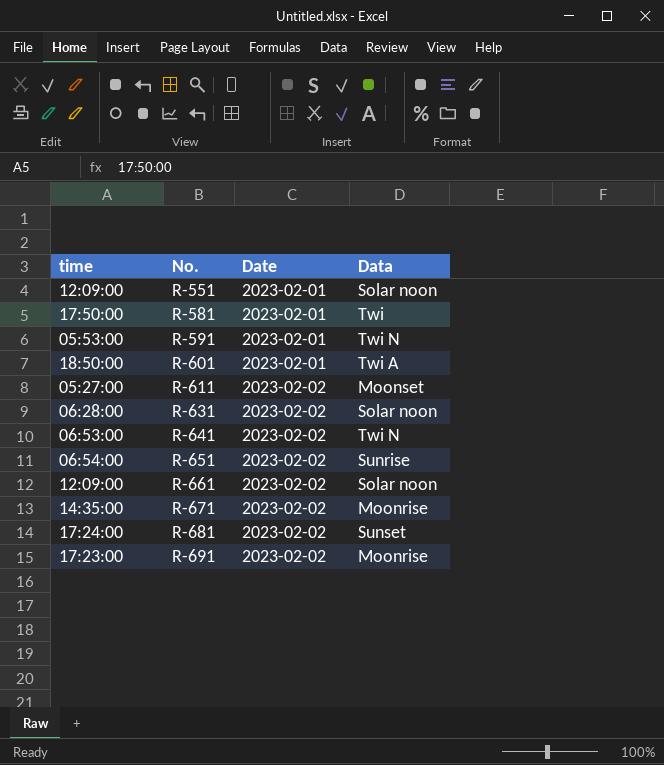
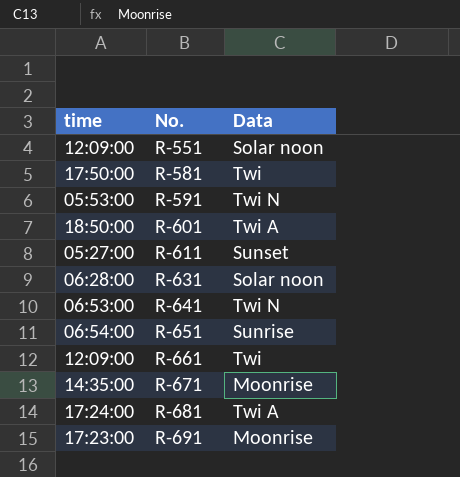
column Date | position: 3 -> none
R-611 | Data: Moonset -> Sunset
R-661 | Data: Solar noon -> Twi
R-681 | Data: Sunset -> Twi A

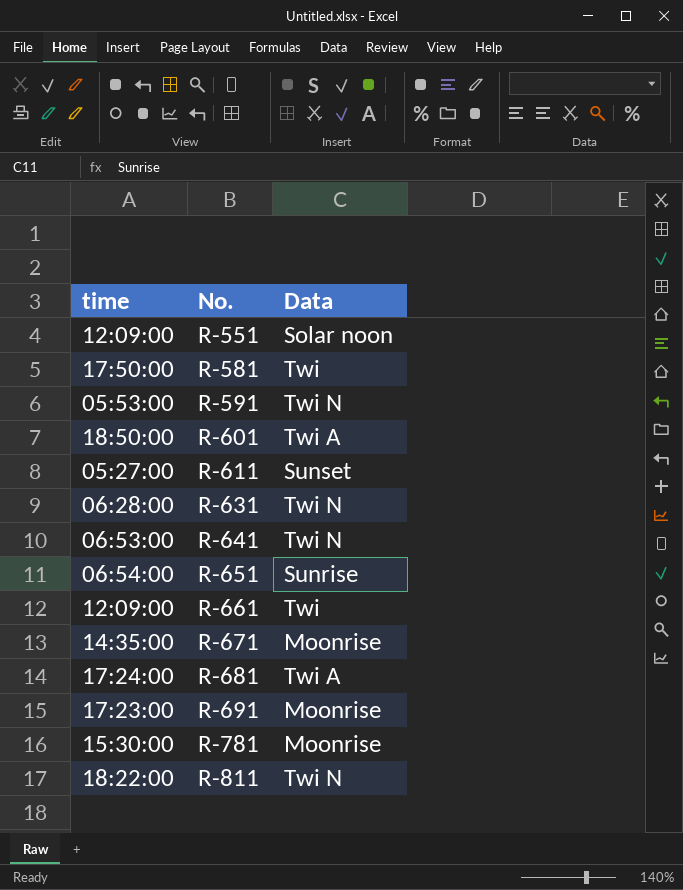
R-631 | Data: Solar noon -> Twi N
row R-781: none -> 15:30:00 | Moonrise
row R-811: none -> 18:22:00 | Twi N

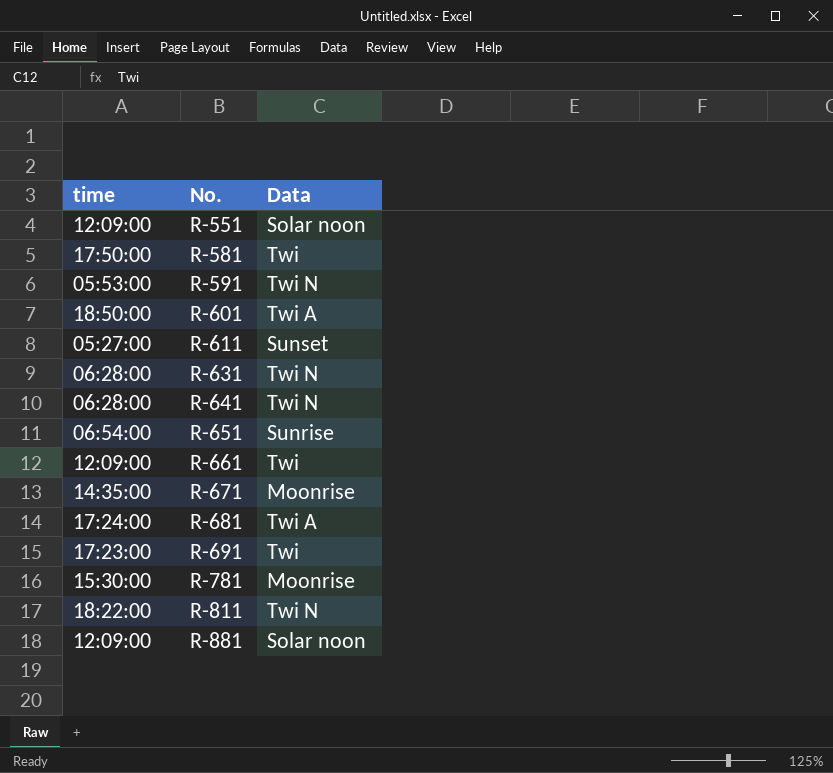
R-641 | time: 06:53:00 -> 06:28:00
R-691 | Data: Moonrise -> Twi
row R-881: none -> 12:09:00 | Solar noon

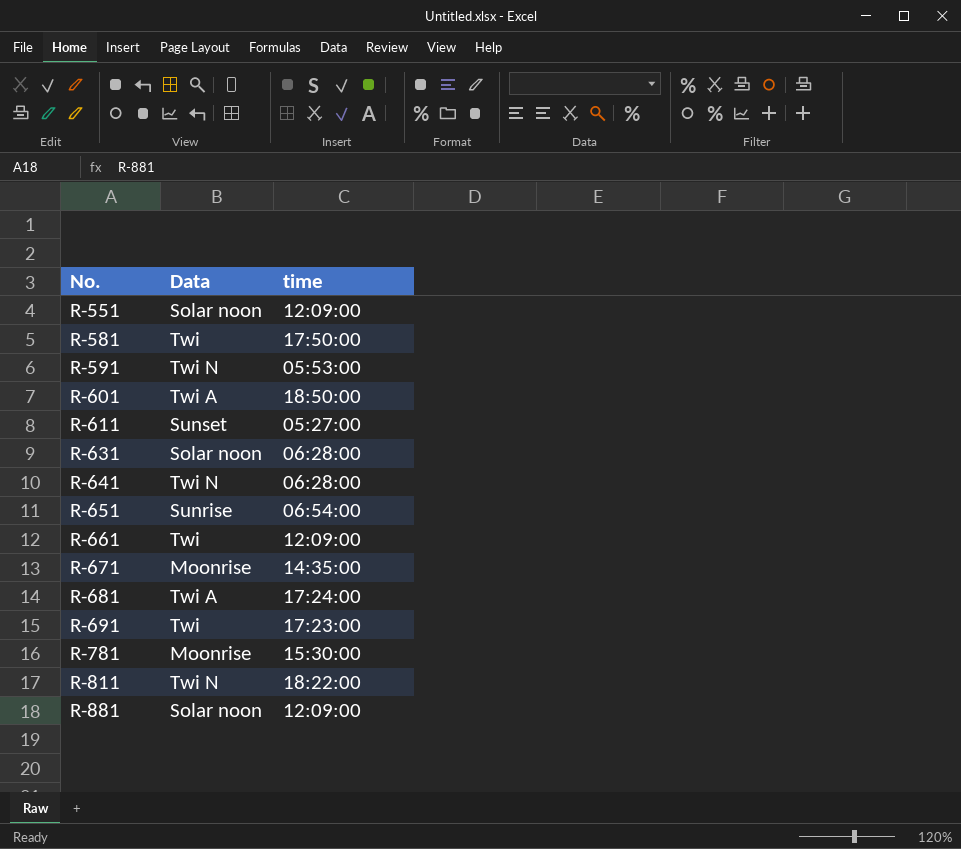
column time | position: 1 -> 3
R-631 | Data: Twi N -> Solar noon

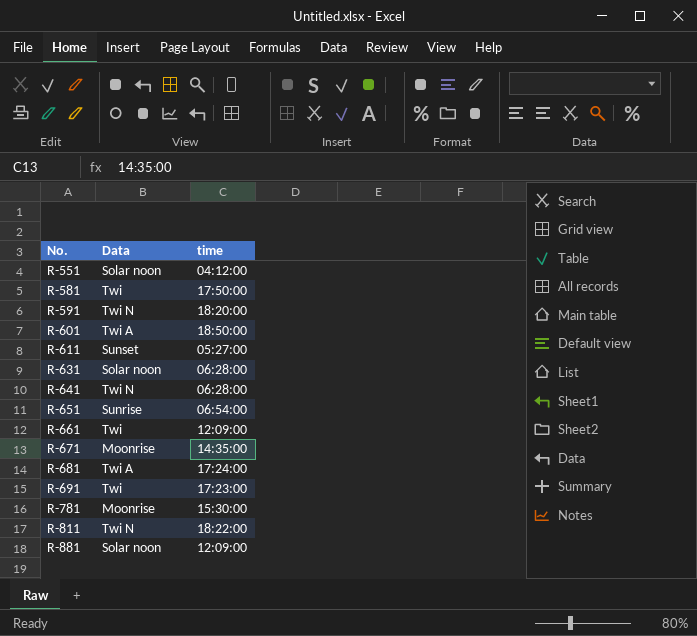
R-551 | time: 12:09:00 -> 04:12:00
R-591 | time: 05:53:00 -> 18:20:00

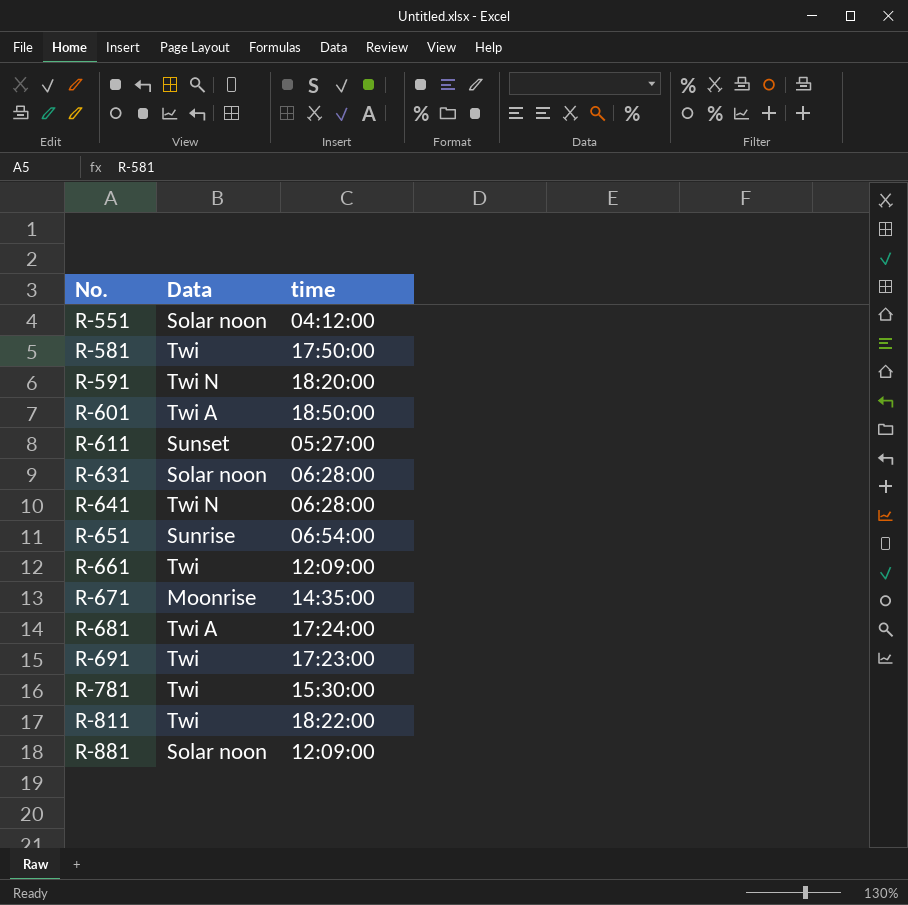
R-781 | Data: Moonrise -> Twi
R-811 | Data: Twi N -> Twi

